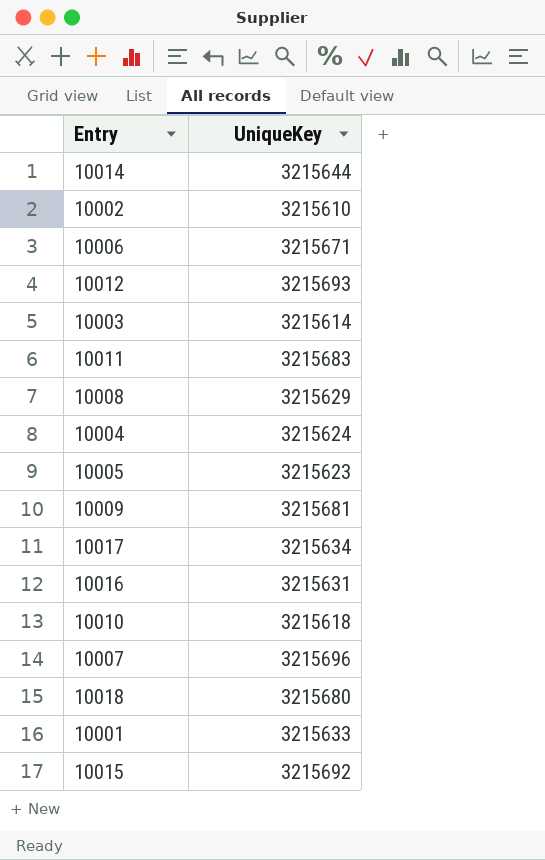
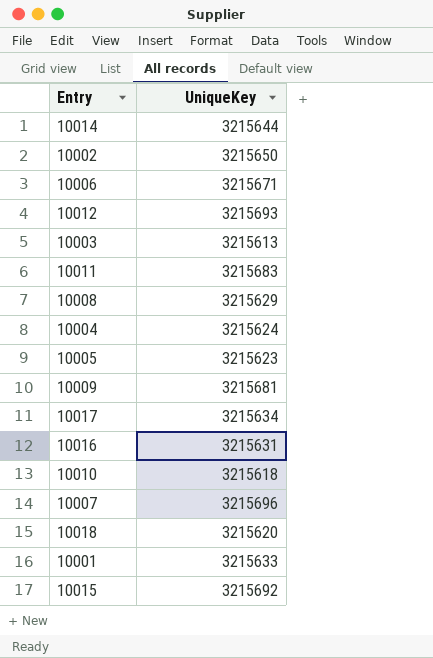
10002 | UniqueKey: 3215610 -> 3215650
10003 | UniqueKey: 3215614 -> 3215613
10018 | UniqueKey: 3215680 -> 3215620

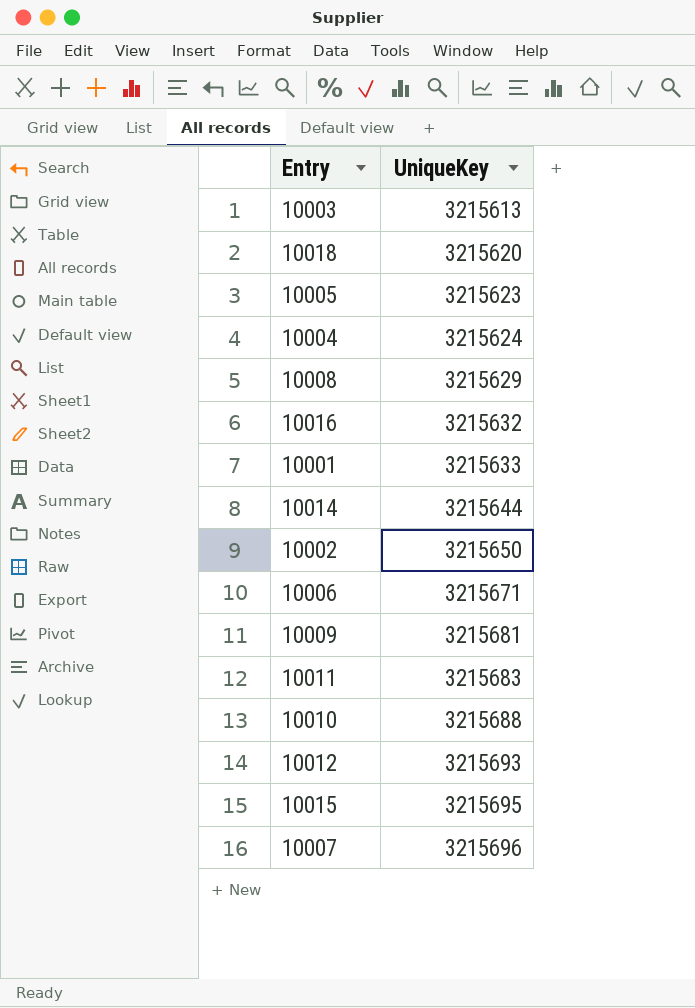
row order: none -> UniqueKey ascending
row 10017: 3215634 -> none
10016 | UniqueKey: 3215631 -> 3215632
10010 | UniqueKey: 3215618 -> 3215688
10015 | UniqueKey: 3215692 -> 3215695

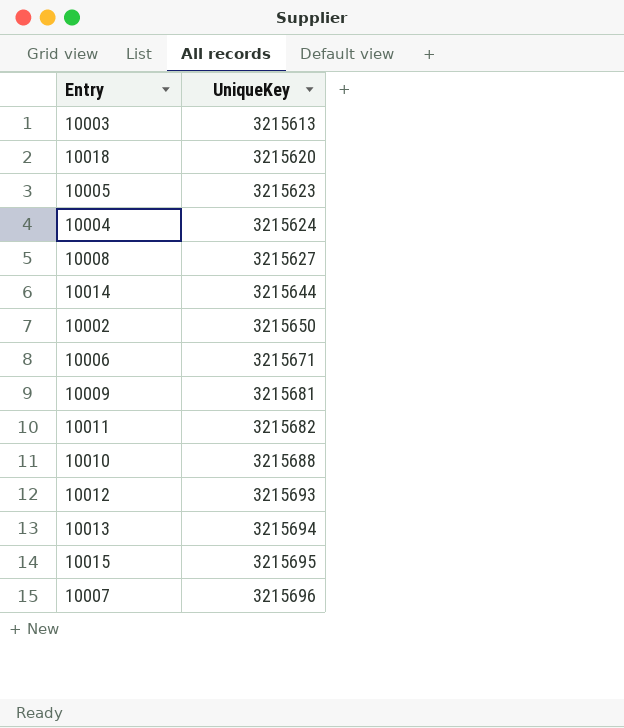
row 10016: 3215632 -> none
row 10001: 3215633 -> none
10008 | UniqueKey: 3215629 -> 3215627
10011 | UniqueKey: 3215683 -> 3215682
row 10013: none -> 3215694

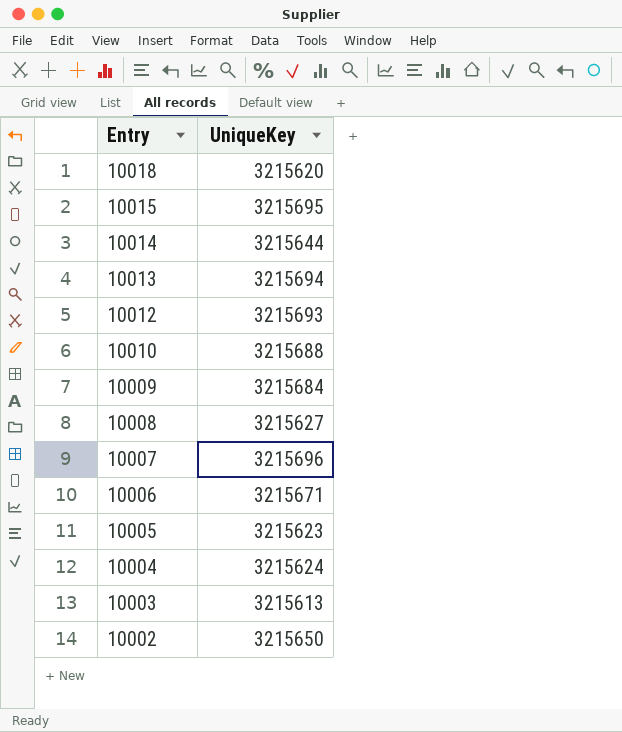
row order: UniqueKey ascending -> Entry descending
row 10011: 3215682 -> none
10009 | UniqueKey: 3215681 -> 3215684

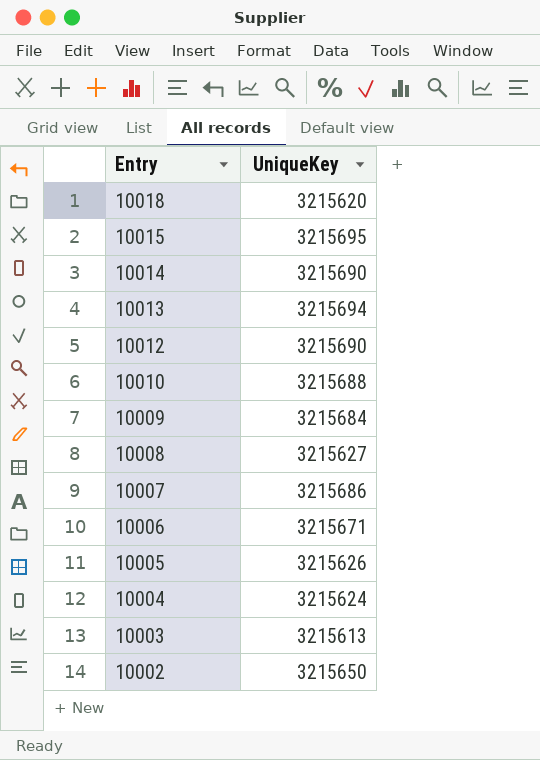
10014 | UniqueKey: 3215644 -> 3215690
10012 | UniqueKey: 3215693 -> 3215690
10007 | UniqueKey: 3215696 -> 3215686
10005 | UniqueKey: 3215623 -> 3215626

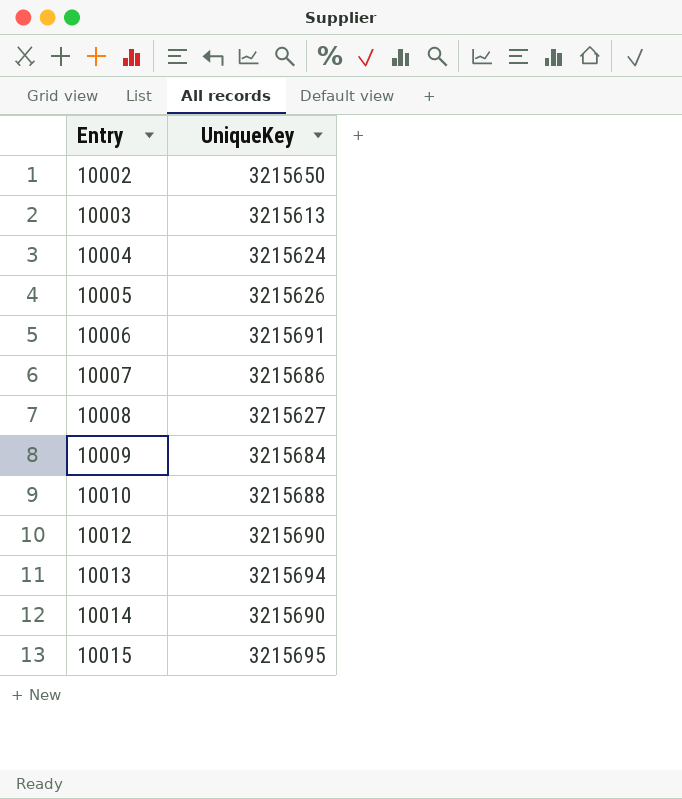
row order: Entry descending -> Entry ascending
row 10018: 3215620 -> none
10006 | UniqueKey: 3215671 -> 3215691

